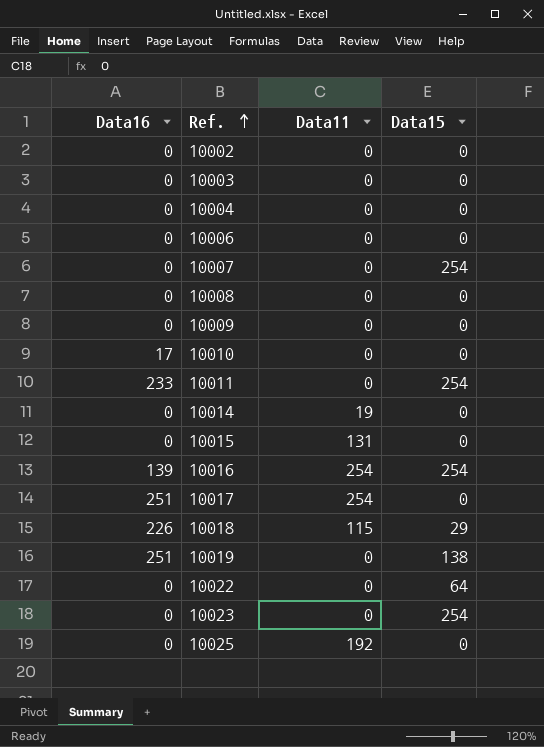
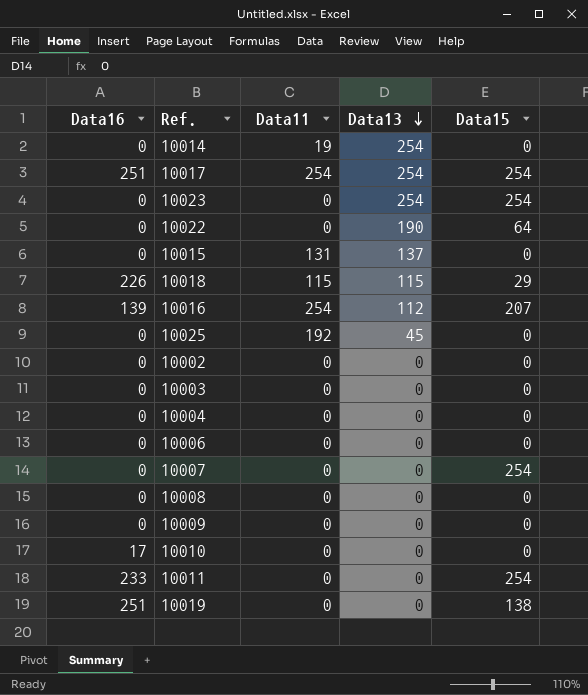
row order: Ref. ascending -> Data13 descending
column Data13 | position: none -> 4
10017 | Data15: 0 -> 254
10016 | Data15: 254 -> 207

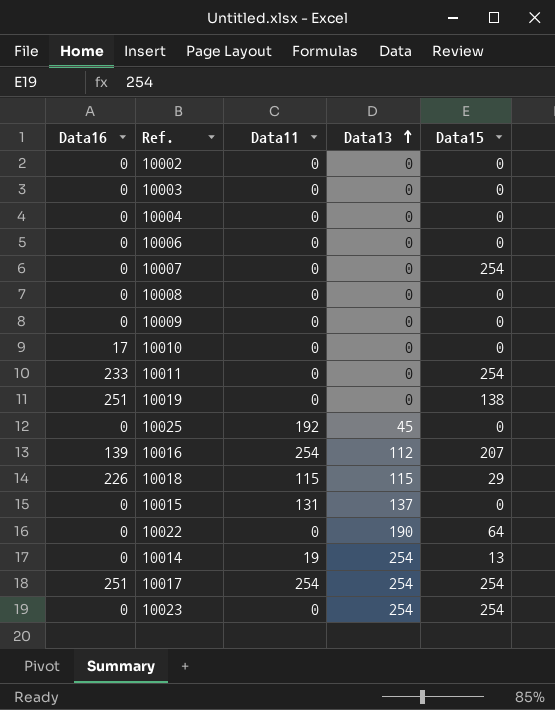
row order: Data13 descending -> Data13 ascending
10014 | Data15: 0 -> 13

